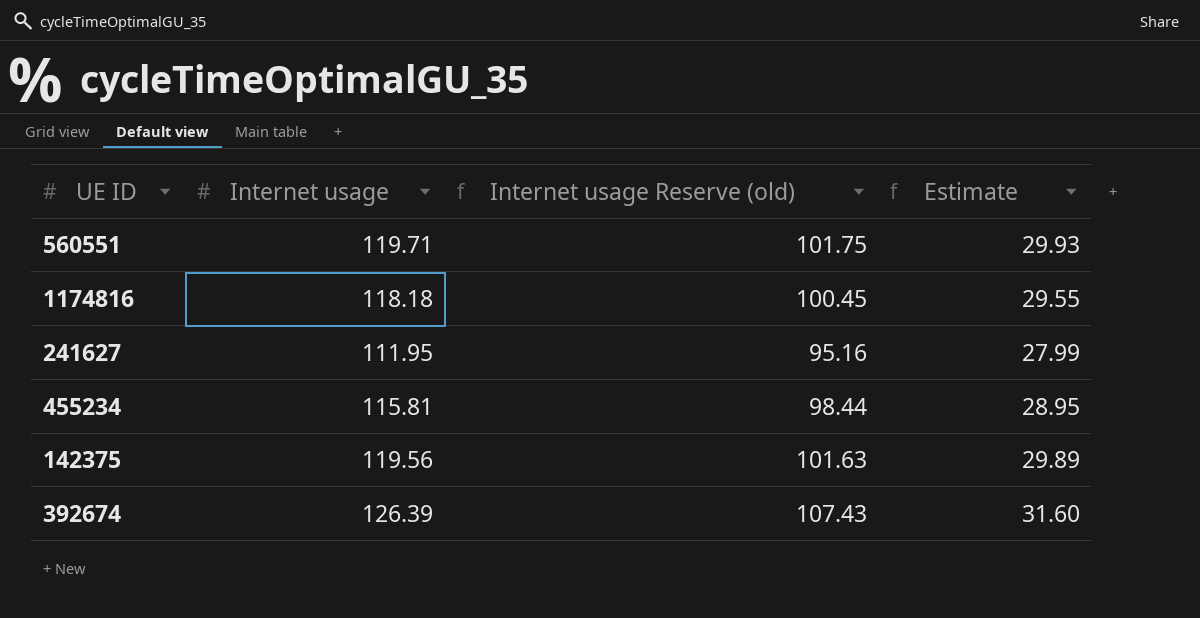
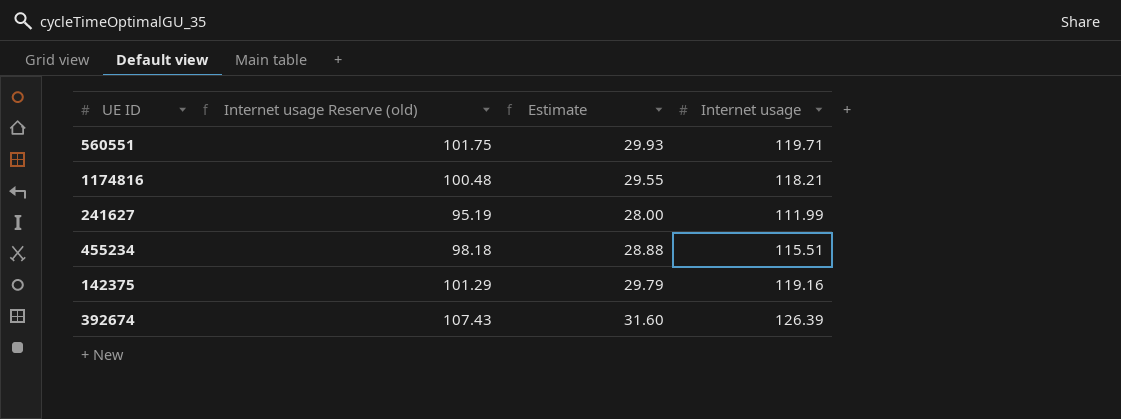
column Internet usage | position: 2 -> 4
1174816 | Internet usage Reserve (old): 100.45 -> 100.48
1174816 | Internet usage: 118.18 -> 118.21
241627 | Internet usage Reserve (old): 95.16 -> 95.19
241627 | Estimate: 27.99 -> 28.00
241627 | Internet usage: 111.95 -> 111.99
455234 | Internet usage Reserve (old): 98.44 -> 98.18
455234 | Estimate: 28.95 -> 28.88
455234 | Internet usage: 115.81 -> 115.51
142375 | Internet usage Reserve (old): 101.63 -> 101.29
142375 | Estimate: 29.89 -> 29.79
142375 | Internet usage: 119.56 -> 119.16

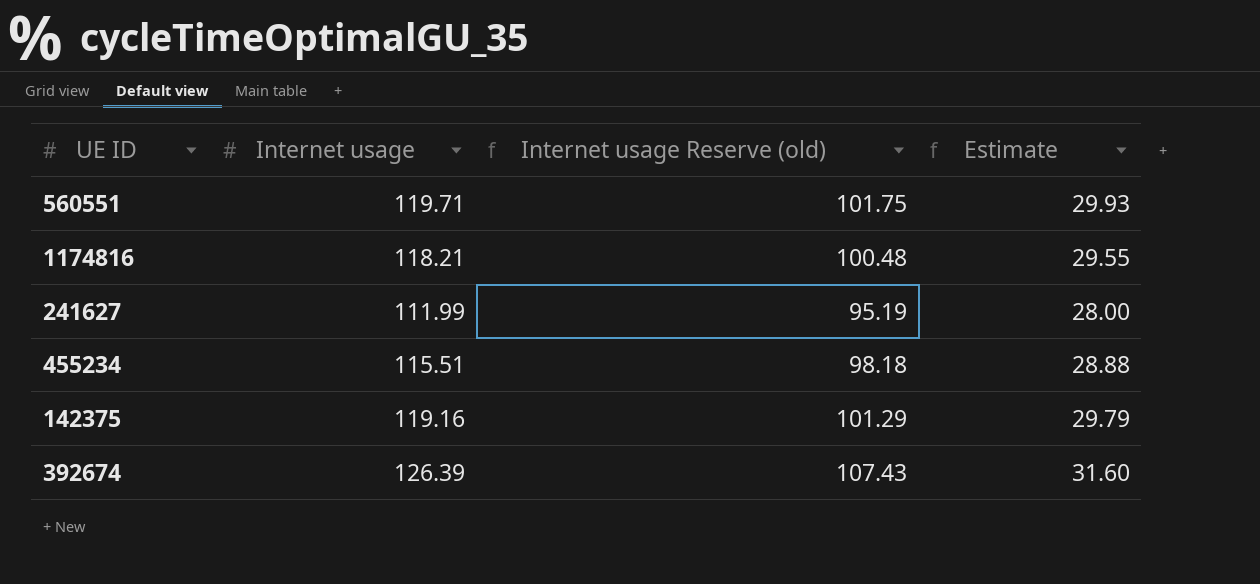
column Internet usage | position: 4 -> 2

